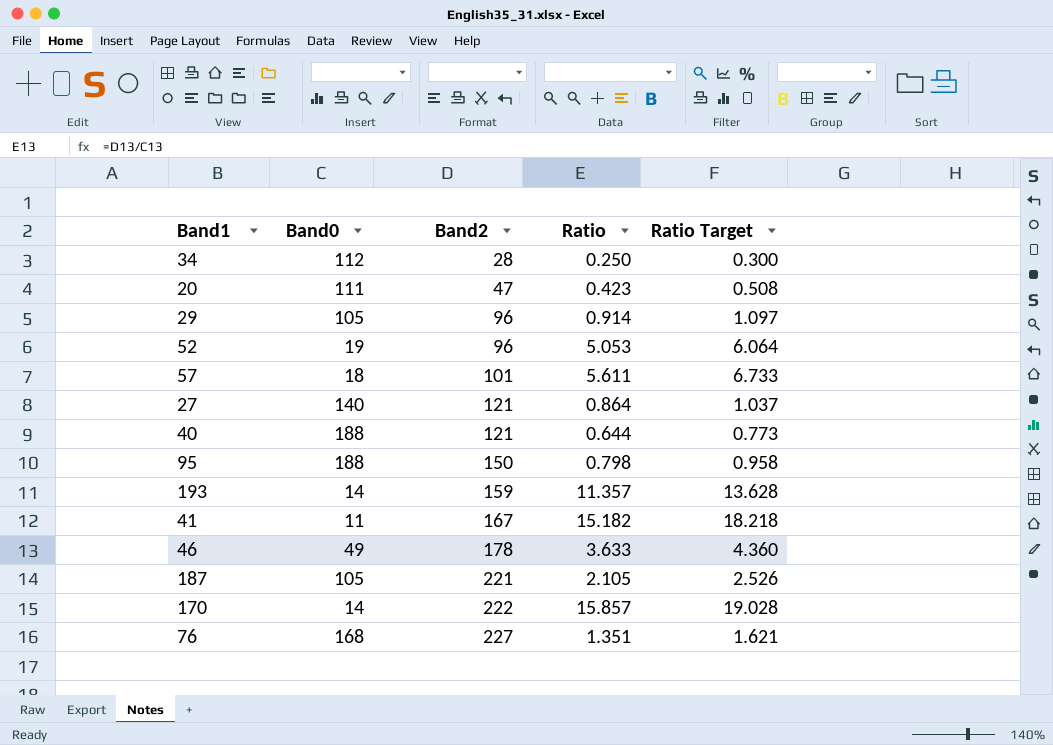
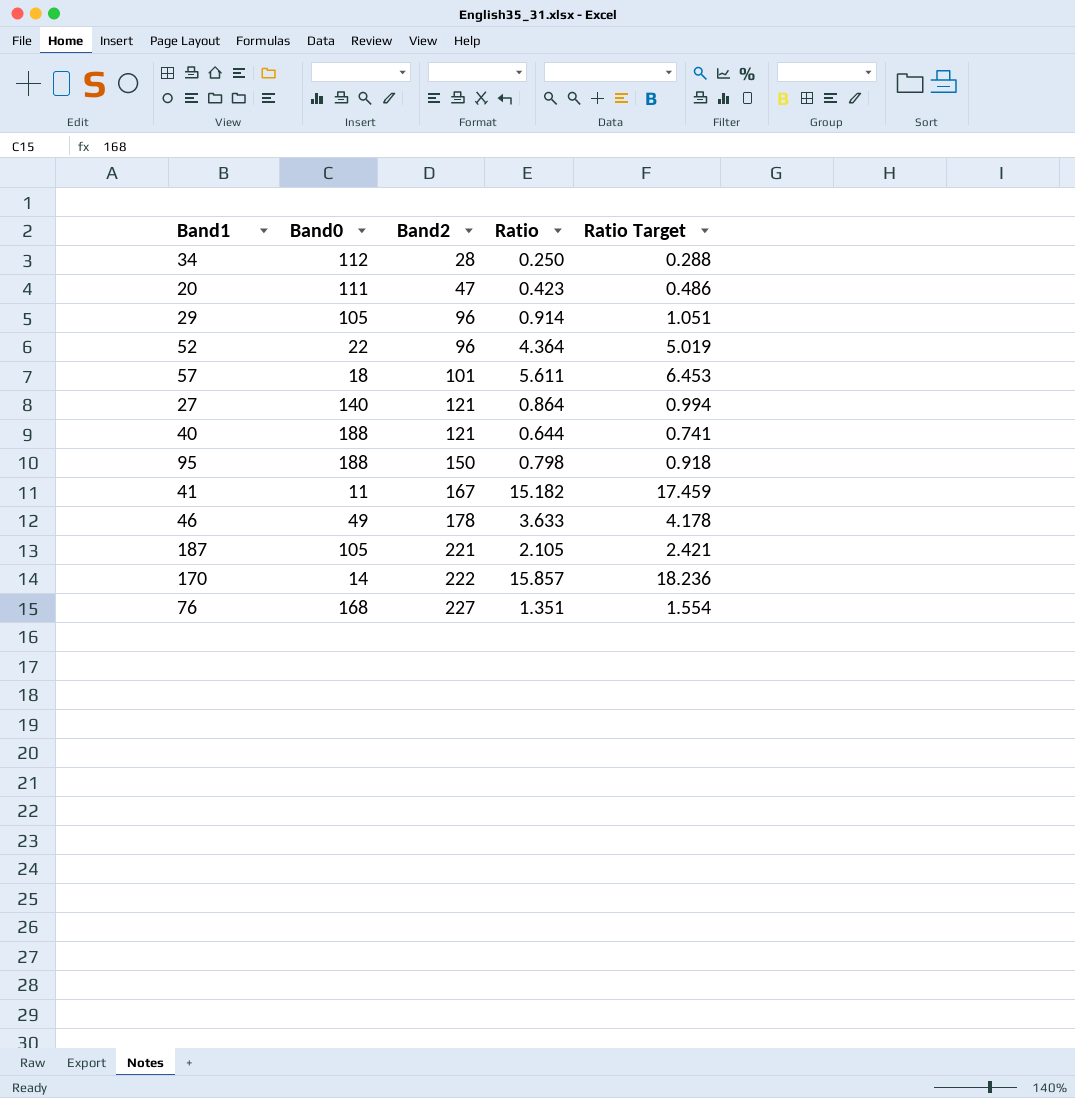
column Ratio Target | formula: [Ratio] * 1.2 -> [Ratio] * 1.15
row 193: 14 | 159 | 11.357 | 13.628 -> none
52 | Band0: 19 -> 22
52 | Ratio: 5.053 -> 4.364

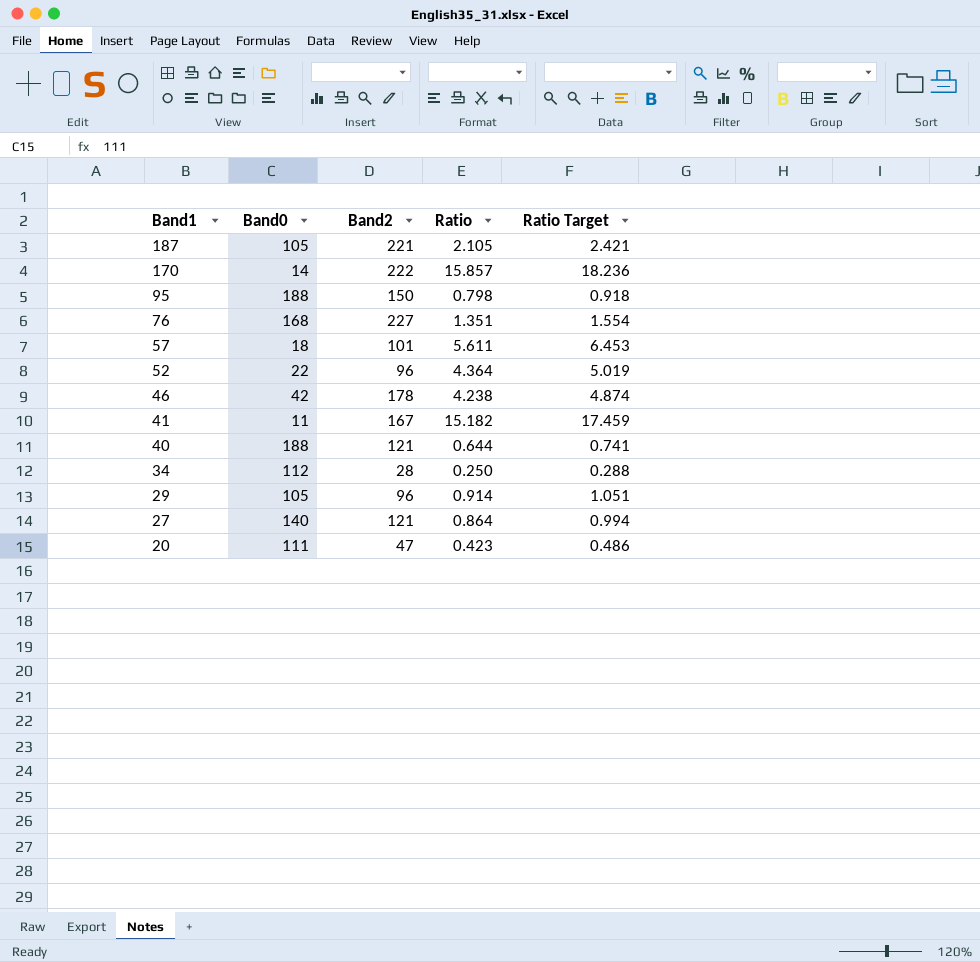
row order: Band2 ascending -> Band1 descending
46 | Band0: 49 -> 42
46 | Ratio: 3.633 -> 4.238
46 | Ratio Target: 4.178 -> 4.874

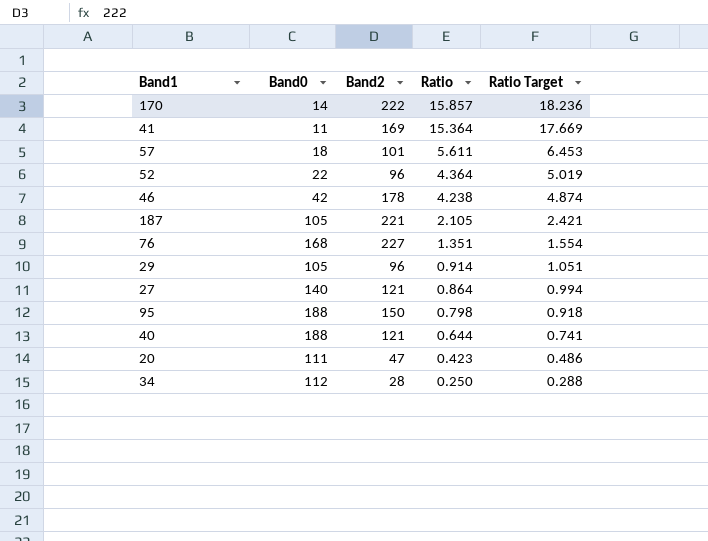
row order: Band1 descending -> Ratio descending
41 | Band2: 167 -> 169
41 | Ratio: 15.182 -> 15.364
41 | Ratio Target: 17.459 -> 17.669

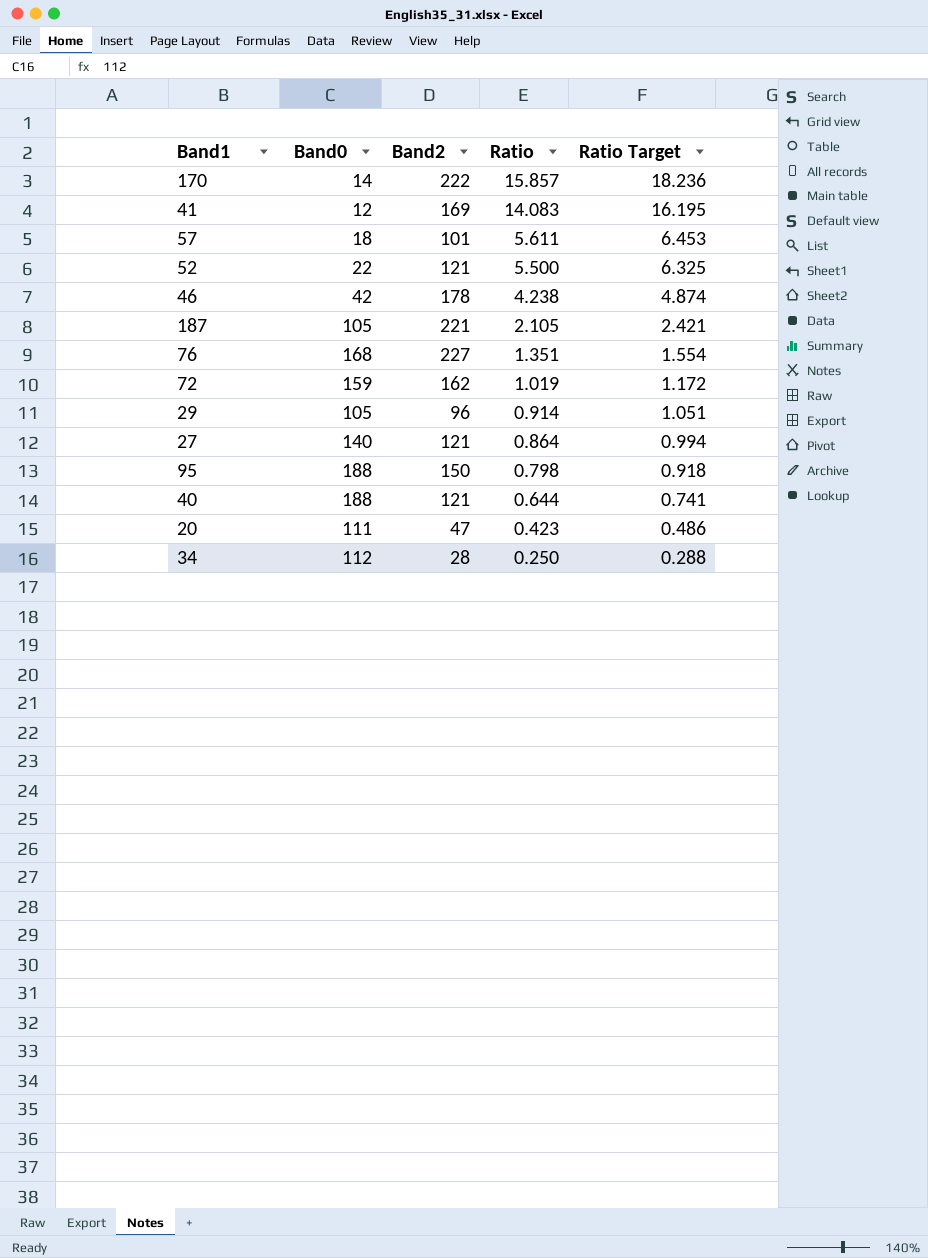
41 | Band0: 11 -> 12
41 | Ratio: 15.364 -> 14.083
41 | Ratio Target: 17.669 -> 16.195
52 | Band2: 96 -> 121
52 | Ratio: 4.364 -> 5.500
52 | Ratio Target: 5.019 -> 6.325
row 72: none -> 159 | 162 | 1.019 | 1.172

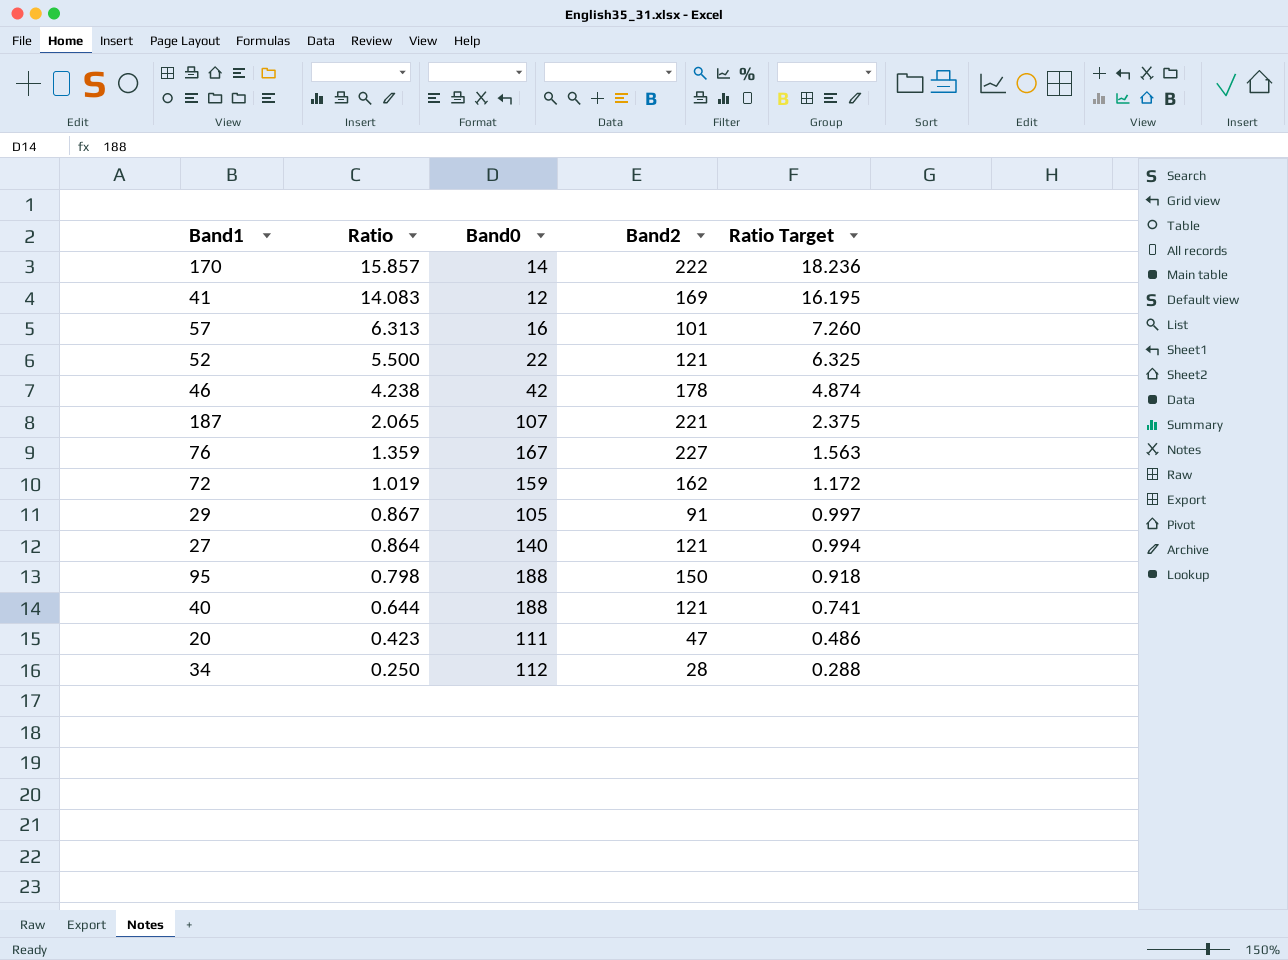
column Ratio | position: 4 -> 2
57 | Ratio: 5.611 -> 6.313
57 | Band0: 18 -> 16
57 | Ratio Target: 6.453 -> 7.260
187 | Ratio: 2.105 -> 2.065
187 | Band0: 105 -> 107
187 | Ratio Target: 2.421 -> 2.375
76 | Ratio: 1.351 -> 1.359
76 | Band0: 168 -> 167
76 | Ratio Target: 1.554 -> 1.563
29 | Ratio: 0.914 -> 0.867
29 | Band2: 96 -> 91
29 | Ratio Target: 1.051 -> 0.997

